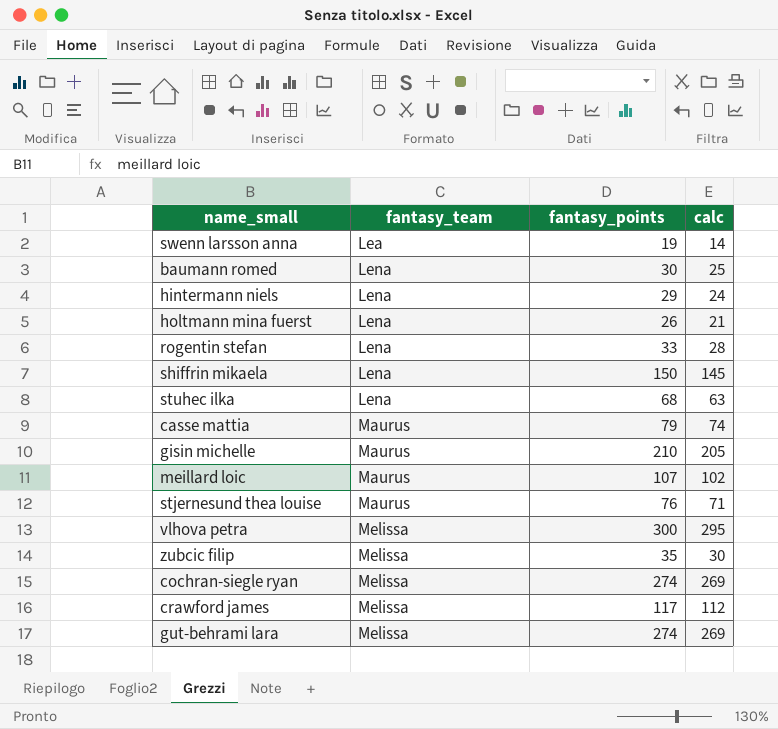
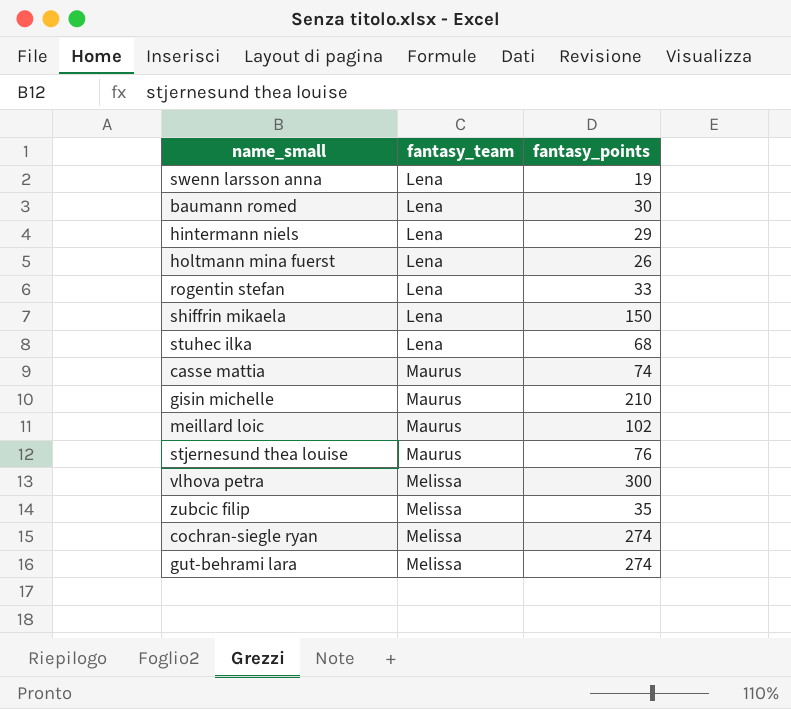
column calc | formula: [fantasy_points] - 5 -> none
row crawford james: Melissa | 117 | 112 -> none
swenn larsson anna | fantasy_team: Lea -> Lena
casse mattia | fantasy_points: 79 -> 74
meillard loic | fantasy_points: 107 -> 102

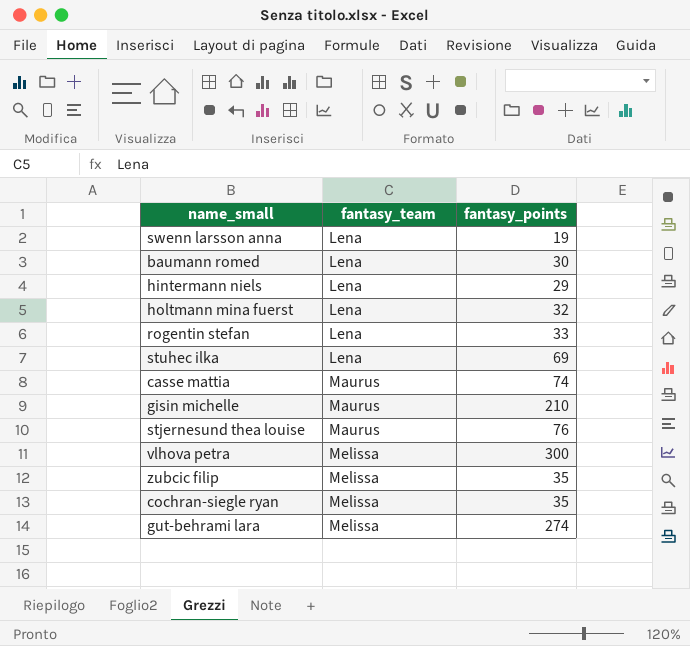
row shiffrin mikaela: Lena | 150 -> none
row meillard loic: Maurus | 102 -> none
holtmann mina fuerst | fantasy_points: 26 -> 32
stuhec ilka | fantasy_points: 68 -> 69
cochran-siegle ryan | fantasy_points: 274 -> 35

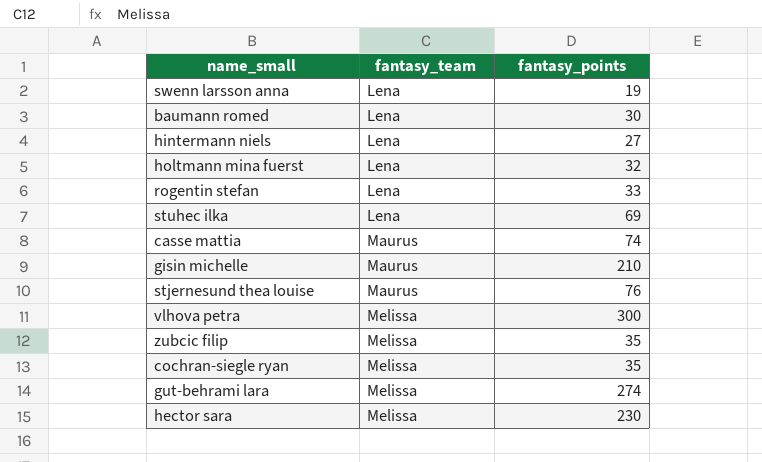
hintermann niels | fantasy_points: 29 -> 27
row hector sara: none -> Melissa | 230

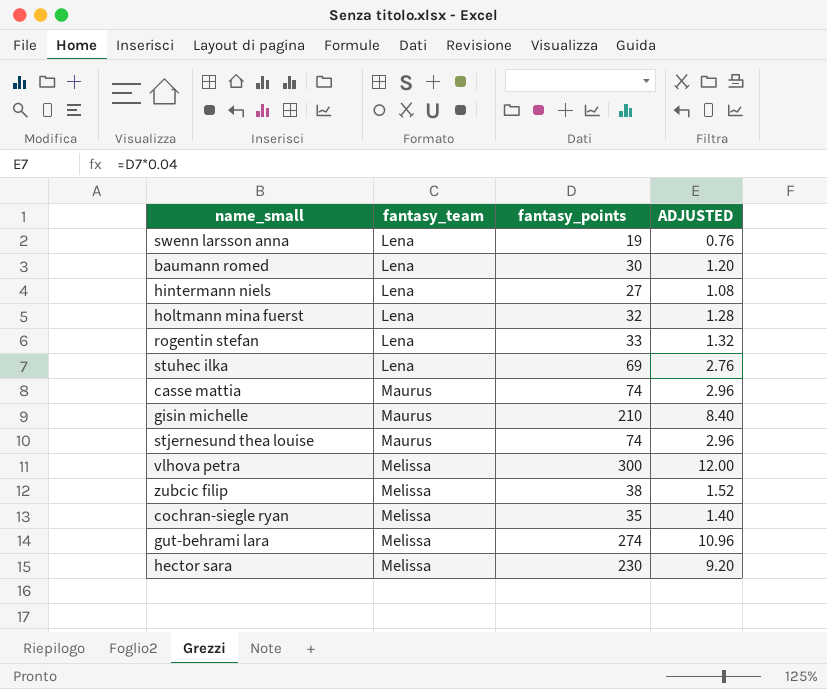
column ADJUSTED | formula: none -> [fantasy_points] * 0.04
stjernesund thea louise | fantasy_points: 76 -> 74
zubcic filip | fantasy_points: 35 -> 38

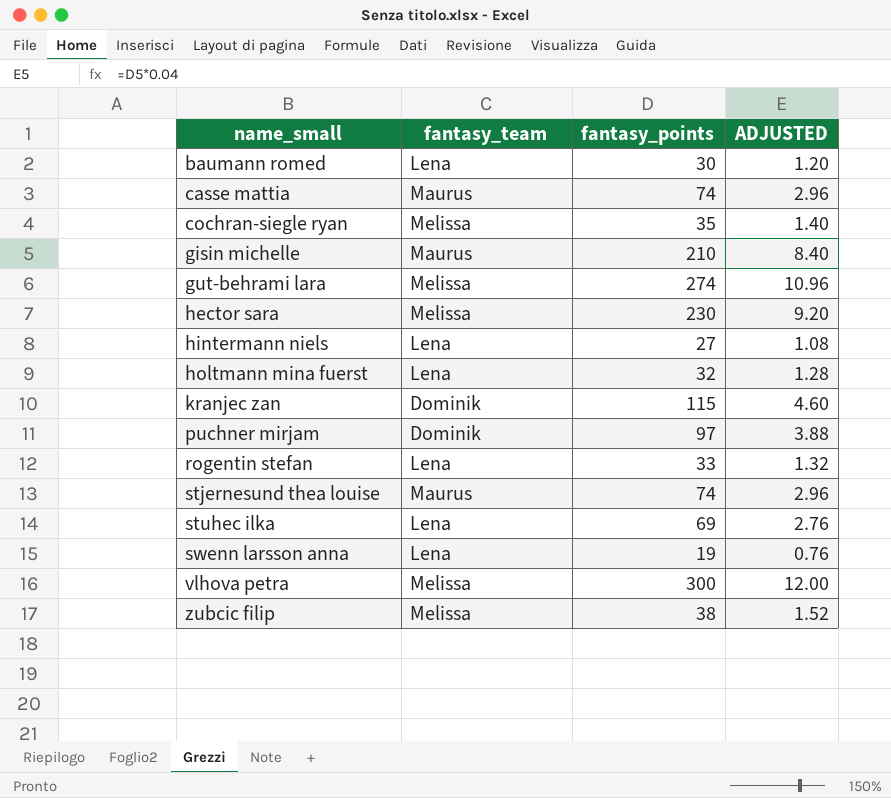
row order: fantasy_team ascending -> name_small ascending
row kranjec zan: none -> Dominik | 115 | 4.60
row puchner mirjam: none -> Dominik | 97 | 3.88

